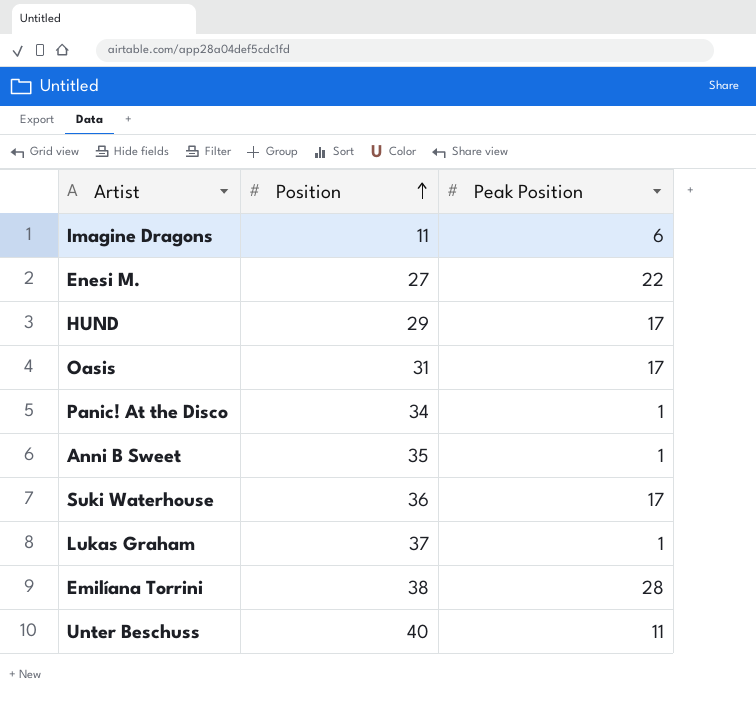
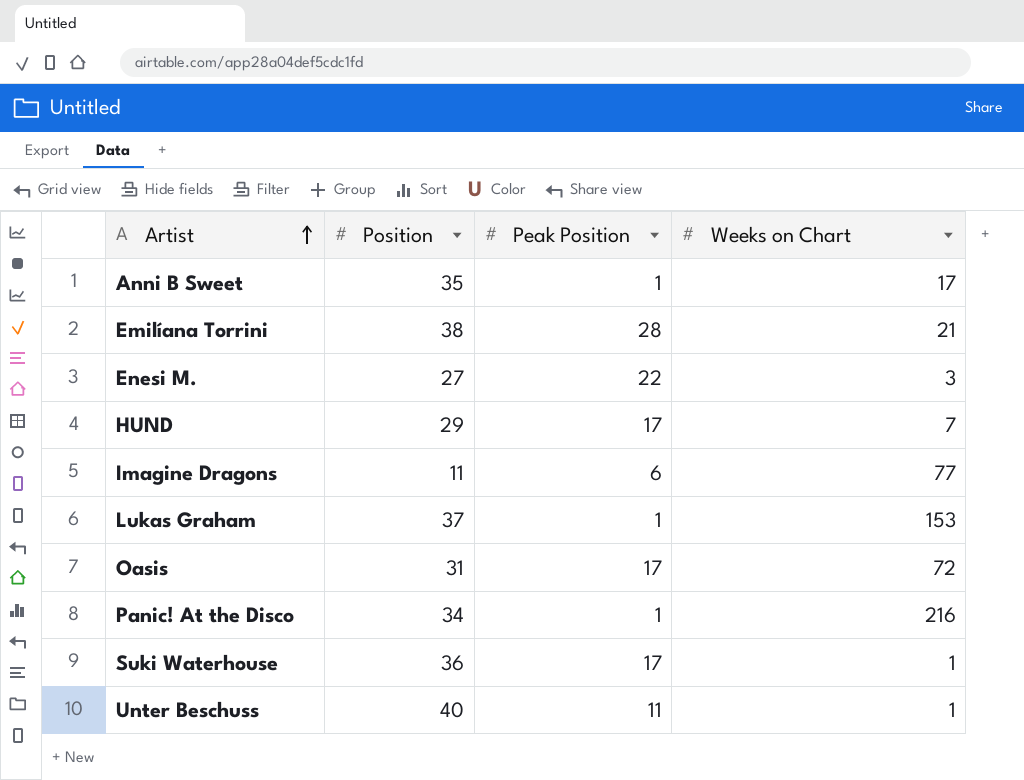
row order: Position ascending -> Artist ascending
column Weeks on Chart | position: none -> 4

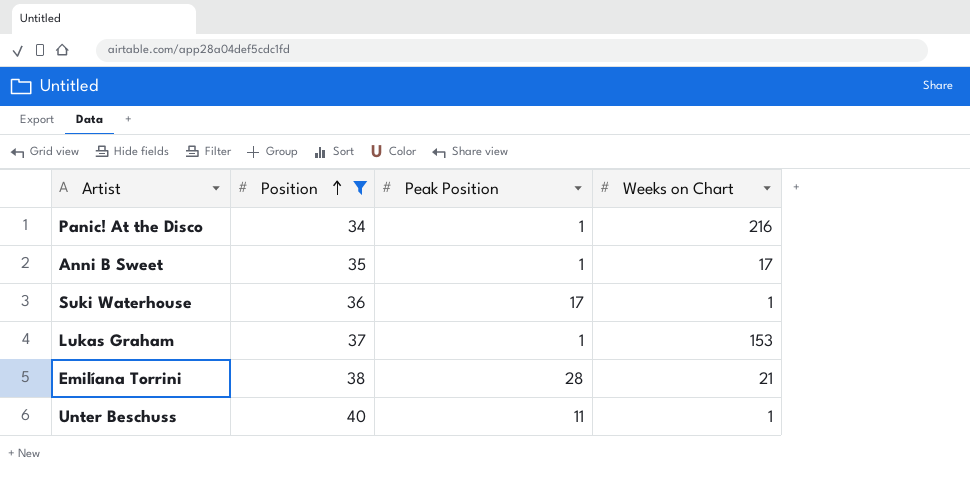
filter: none -> Position >= 34
row order: Artist ascending -> Position ascending

